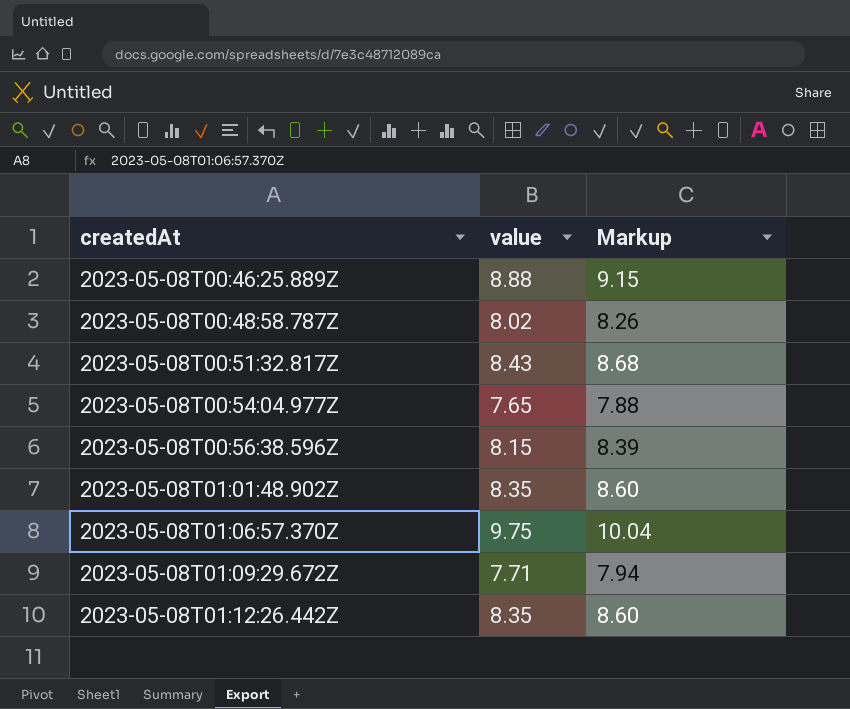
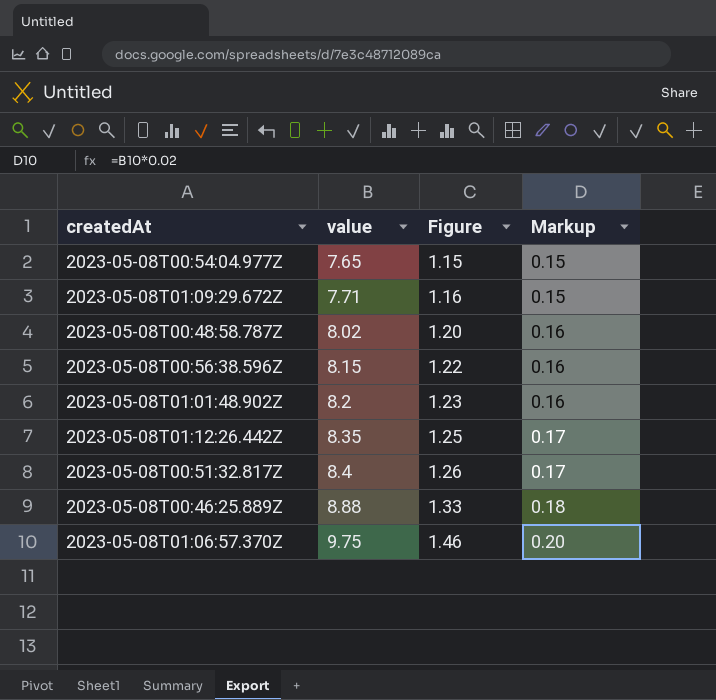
row order: createdAt ascending -> value ascending
column Figure | formula: none -> [value] * 0.15
column Markup | formula: [value] * 1.03 -> [value] * 0.02
2023-05-08T01:01:48.902Z | value: 8.35 -> 8.2
2023-05-08T00:51:32.817Z | value: 8.43 -> 8.4

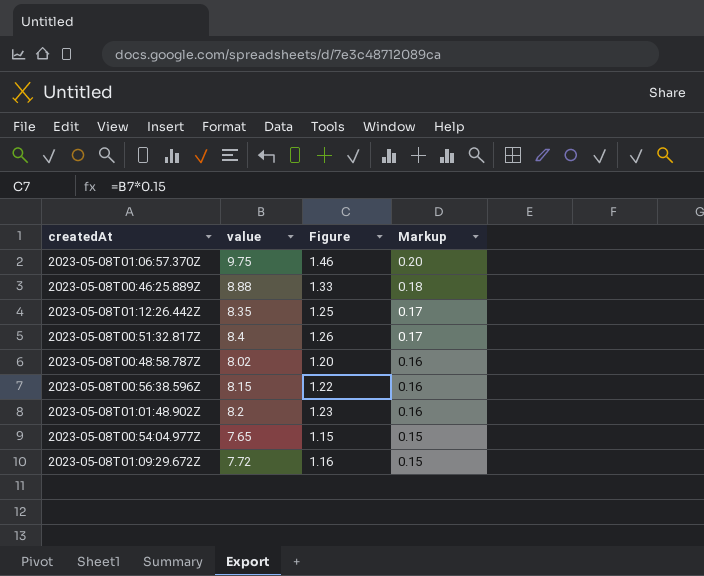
row order: value ascending -> Markup descending
2023-05-08T01:09:29.672Z | value: 7.71 -> 7.72

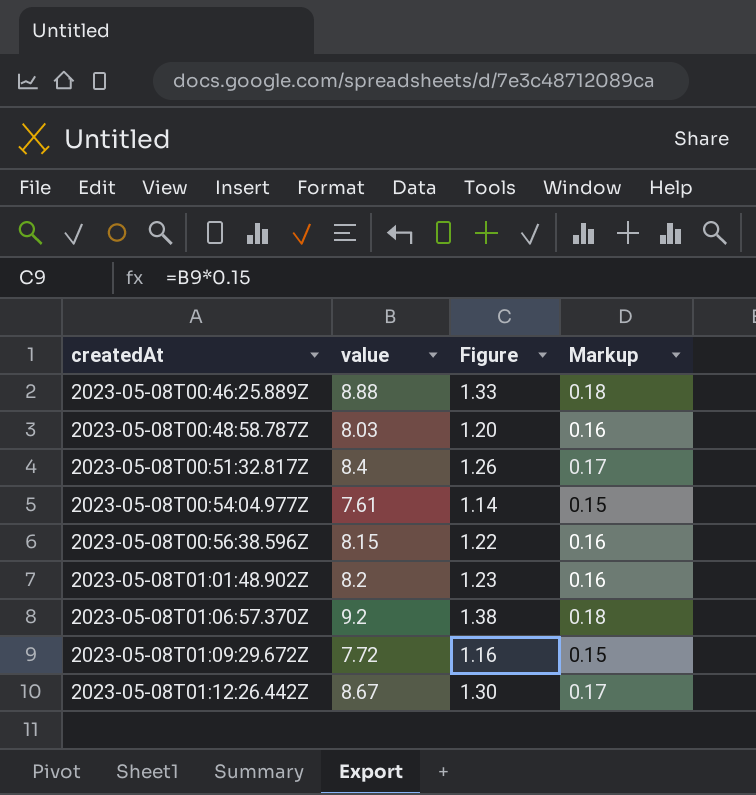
row order: Markup descending -> createdAt ascending
2023-05-08T00:48:58.787Z | value: 8.02 -> 8.03
2023-05-08T00:54:04.977Z | value: 7.65 -> 7.61
2023-05-08T00:54:04.977Z | Figure: 1.15 -> 1.14
2023-05-08T01:06:57.370Z | value: 9.75 -> 9.2
2023-05-08T01:06:57.370Z | Figure: 1.46 -> 1.38
2023-05-08T01:06:57.370Z | Markup: 0.20 -> 0.18
2023-05-08T01:12:26.442Z | value: 8.35 -> 8.67
2023-05-08T01:12:26.442Z | Figure: 1.25 -> 1.30

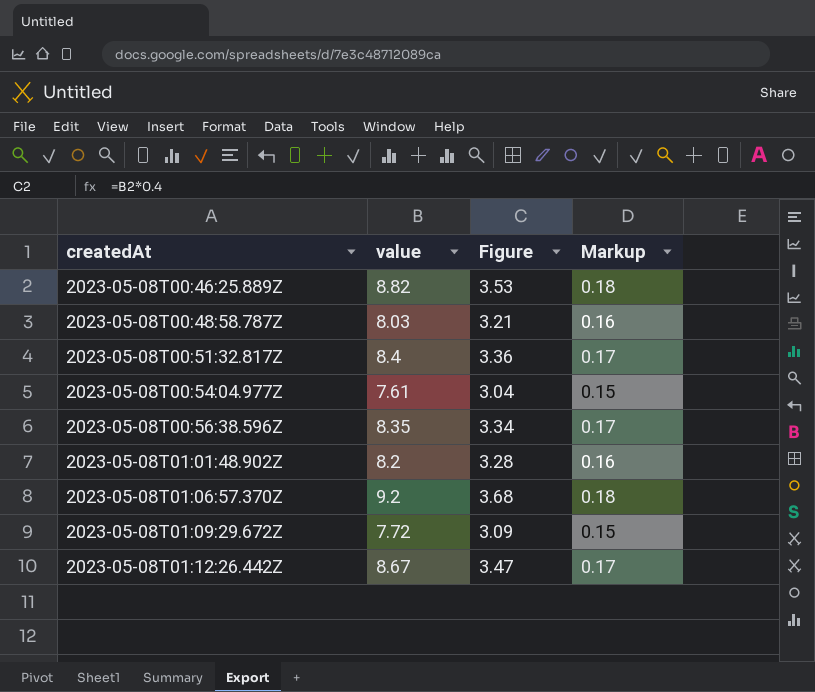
column Figure | formula: [value] * 0.15 -> [value] * 0.4
2023-05-08T00:46:25.889Z | value: 8.88 -> 8.82
2023-05-08T00:56:38.596Z | value: 8.15 -> 8.35
2023-05-08T00:56:38.596Z | Markup: 0.16 -> 0.17

